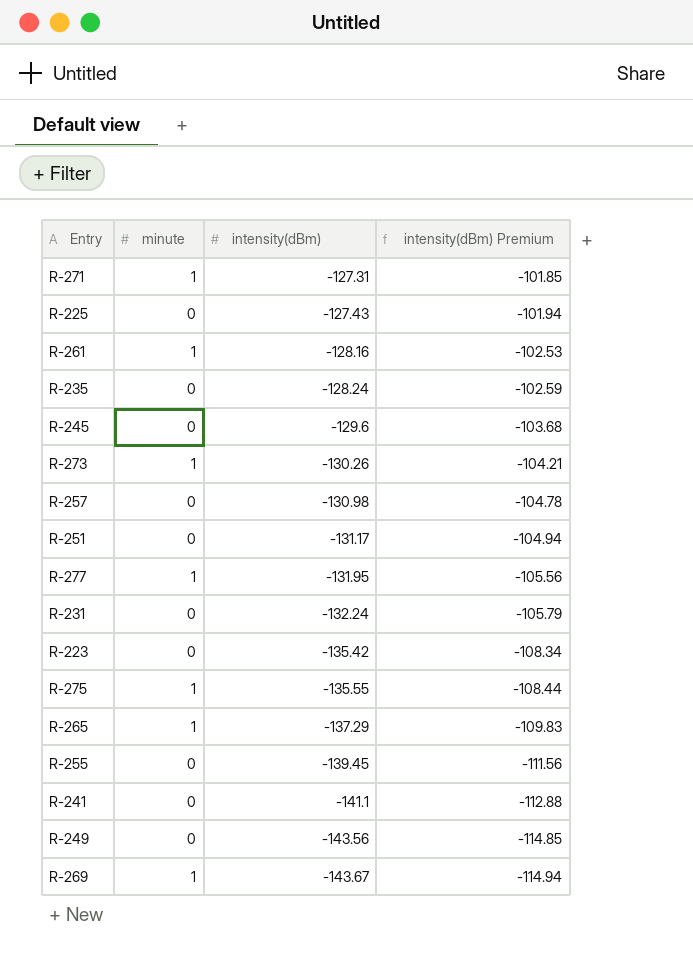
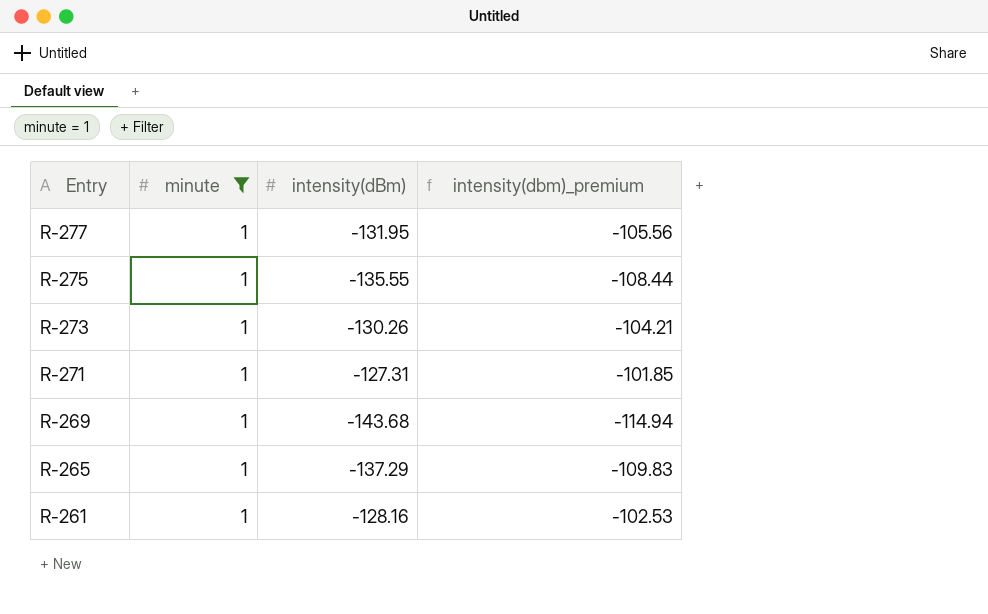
filter: none -> minute = 1
row order: intensity(dBm) descending -> Entry descending
column name: intensity(dBm) Premium -> intensity(dbm)_premium
R-269 | intensity(dBm): -143.67 -> -143.68

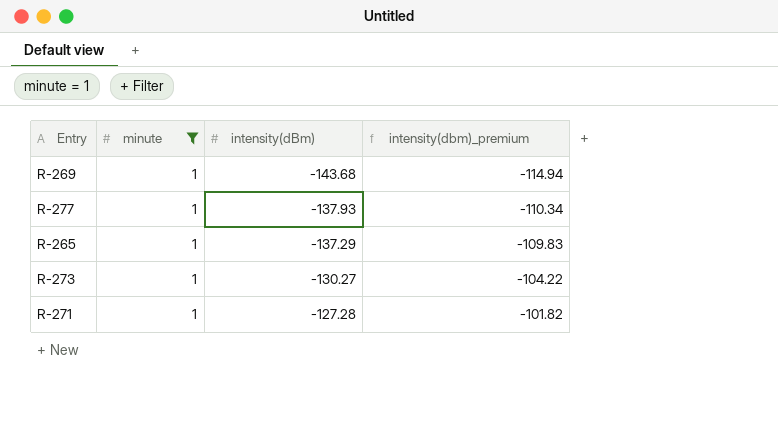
row order: Entry descending -> intensity(dBm) ascending
row R-275: 1 | -135.55 | -108.44 -> none
row R-261: 1 | -128.16 | -102.53 -> none
R-277 | intensity(dBm): -131.95 -> -137.93
R-277 | intensity(dbm)_premium: -105.56 -> -110.34
R-273 | intensity(dBm): -130.26 -> -130.27
R-273 | intensity(dbm)_premium: -104.21 -> -104.22
R-271 | intensity(dBm): -127.31 -> -127.28
R-271 | intensity(dbm)_premium: -101.85 -> -101.82

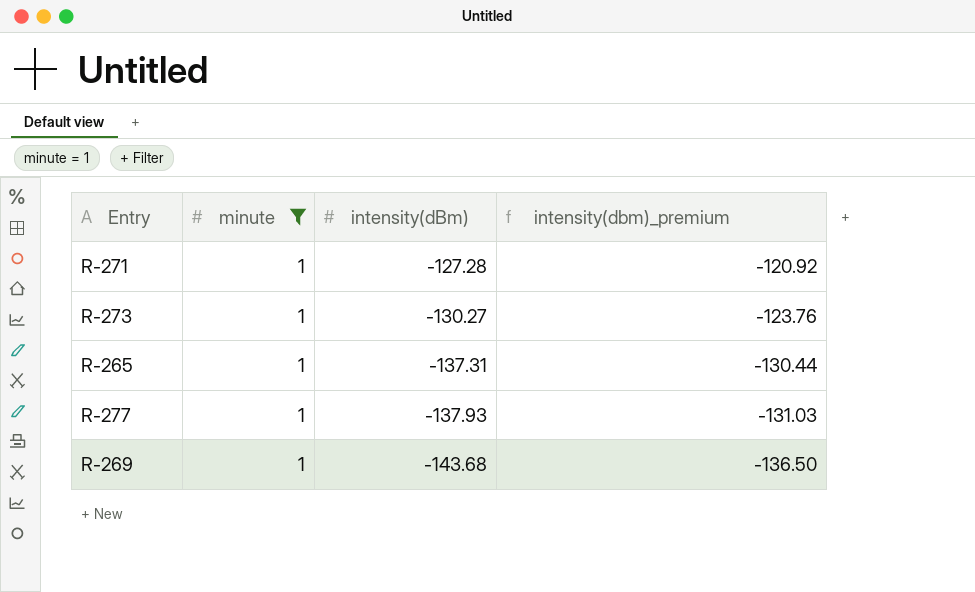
row order: intensity(dBm) ascending -> intensity(dBm) descending
column intensity(dbm)_premium | formula: [intensity(dBm)] * 0.8 -> [intensity(dBm)] * 0.95
R-265 | intensity(dBm): -137.29 -> -137.31

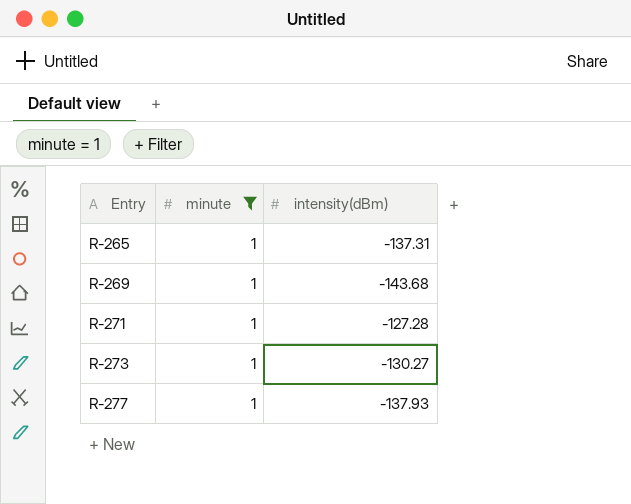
row order: intensity(dBm) descending -> Entry ascending
column intensity(dbm)_premium | formula: [intensity(dBm)] * 0.95 -> none

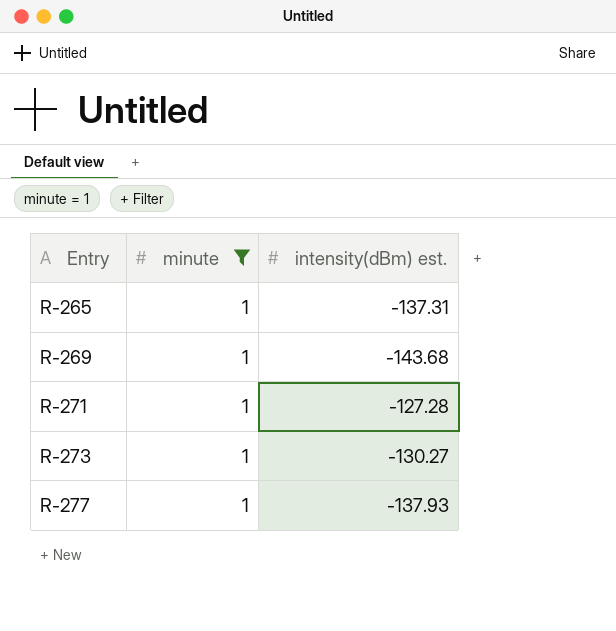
column name: intensity(dBm) -> intensity(dBm) est.

